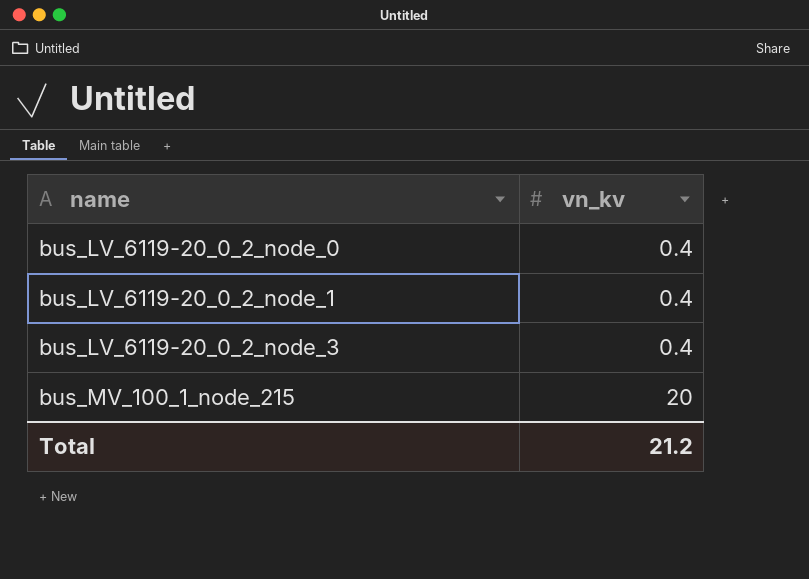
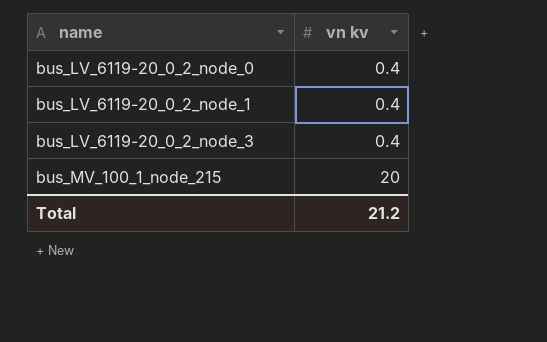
column name: vn_kv -> vn kv

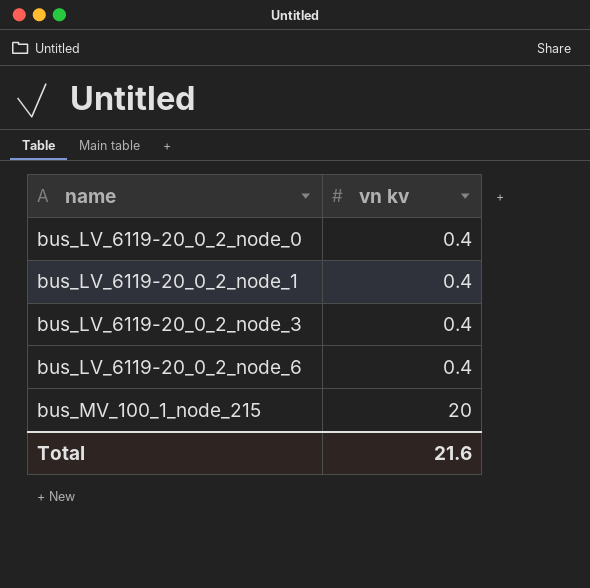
row bus_LV_6119-20_0_2_node_6: none -> 0.4
Total | vn kv: 21.2 -> 21.6

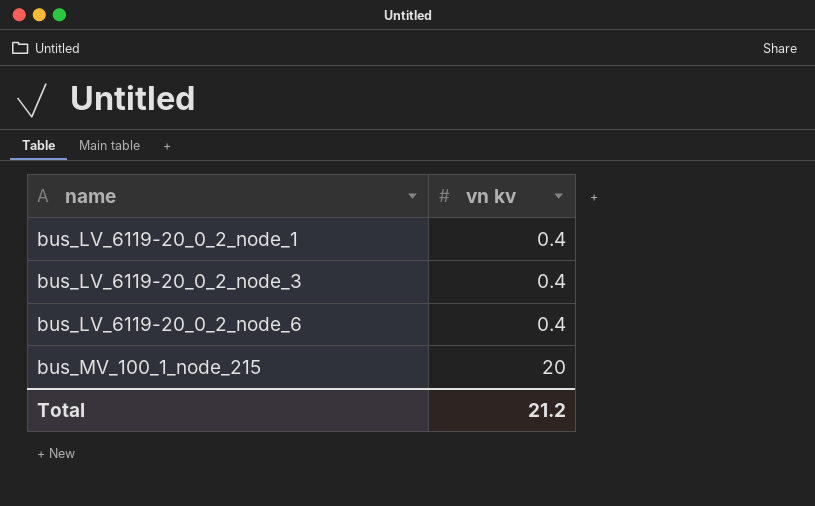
row bus_LV_6119-20_0_2_node_0: 0.4 -> none
Total | vn kv: 21.6 -> 21.2

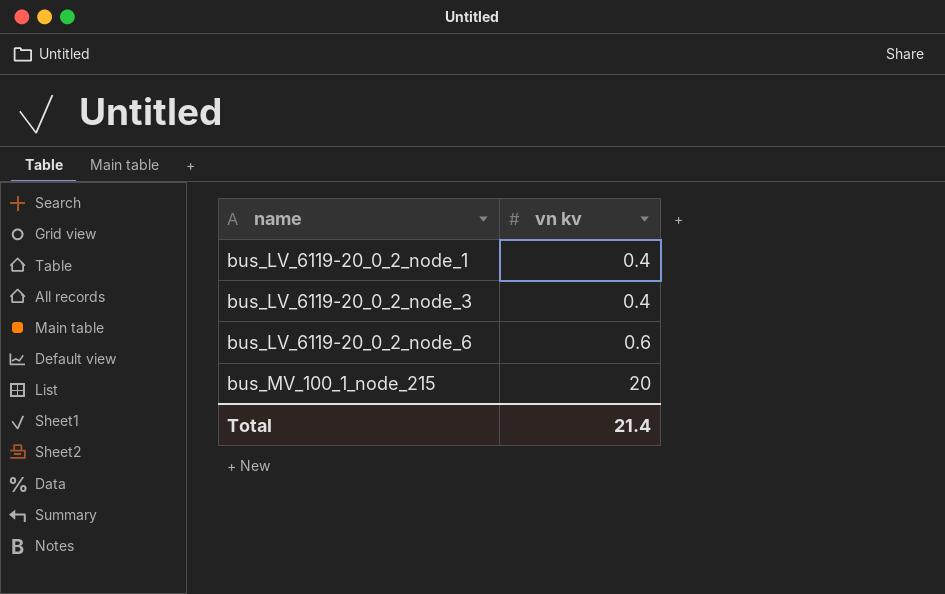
bus_LV_6119-20_0_2_node_6 | vn kv: 0.4 -> 0.6
Total | vn kv: 21.2 -> 21.4

